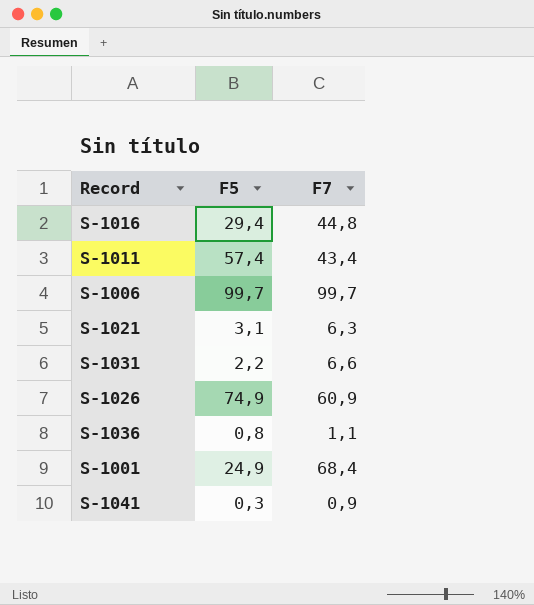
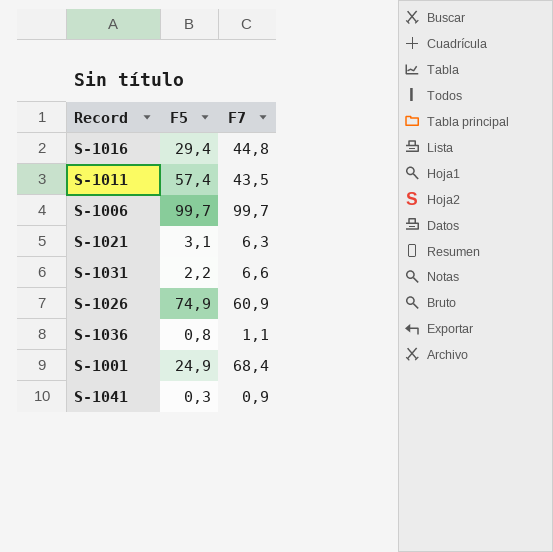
S-1011 | F7: 43,4 -> 43,5

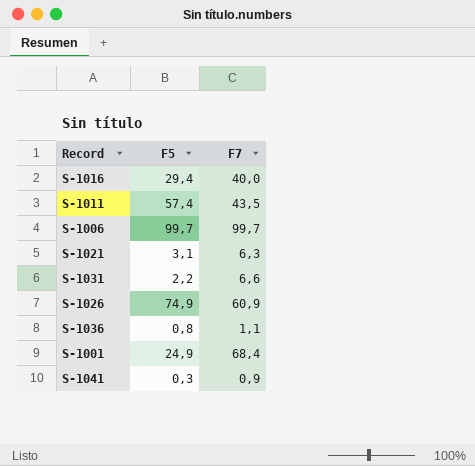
S-1016 | F7: 44,8 -> 40,0

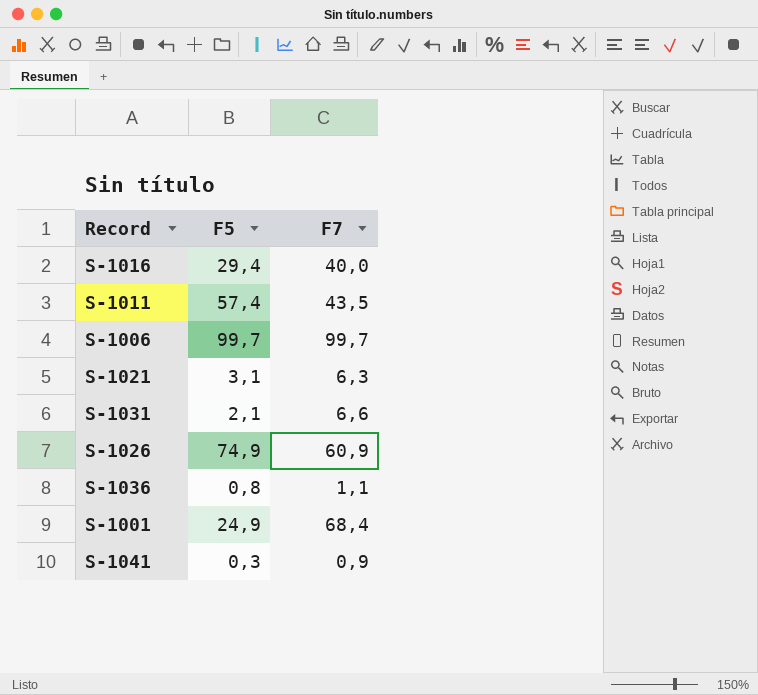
S-1031 | F5: 2,2 -> 2,1

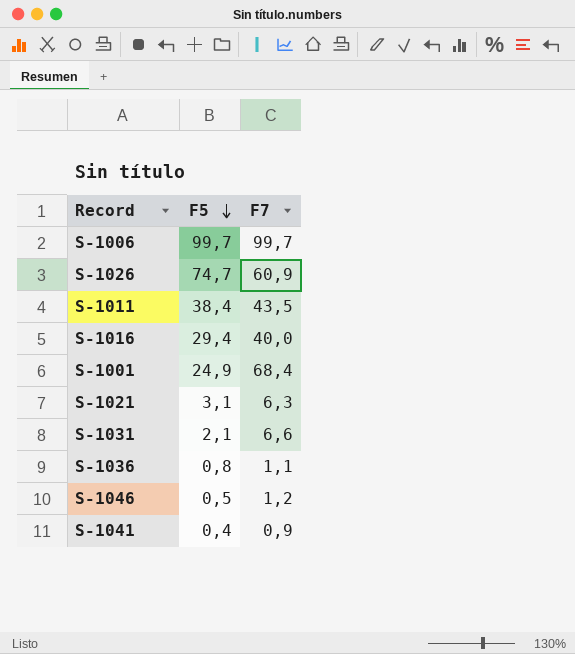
row order: none -> F5 descending
S-1026 | F5: 74,9 -> 74,7
S-1011 | F5: 57,4 -> 38,4
row S-1046: none -> 0,5 | 1,2
S-1041 | F5: 0,3 -> 0,4

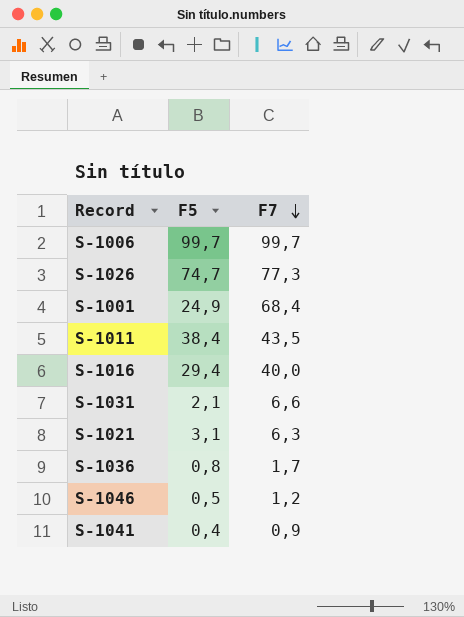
row order: F5 descending -> F7 descending
S-1026 | F7: 60,9 -> 77,3
S-1036 | F7: 1,1 -> 1,7

